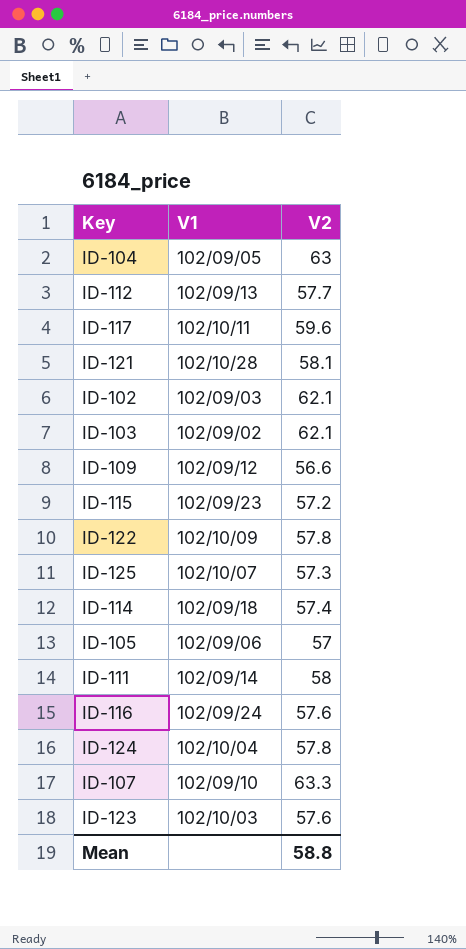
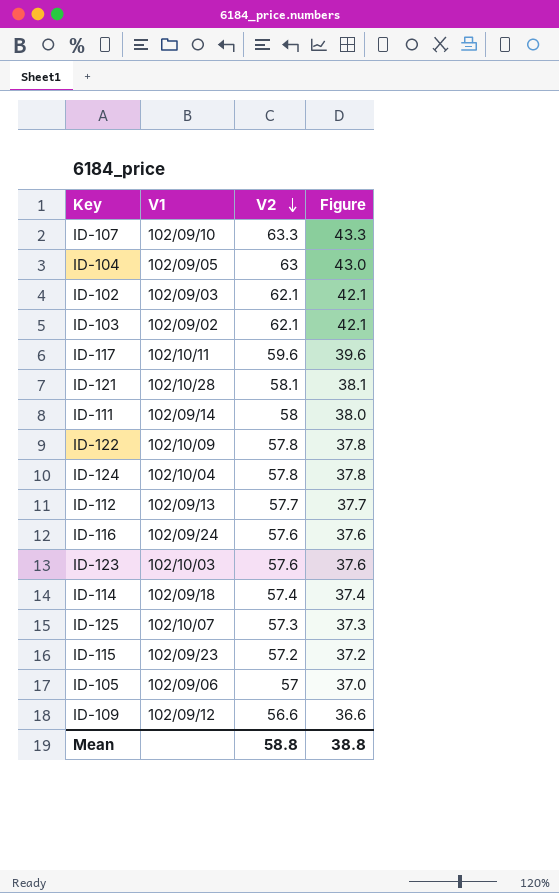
row order: none -> V2 descending
column Figure | formula: none -> [V2] - 20

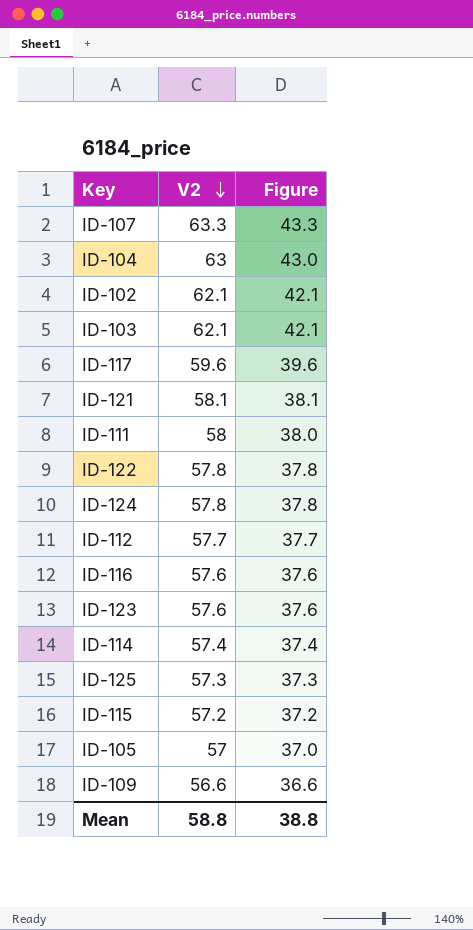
column V1 | position: 2 -> none

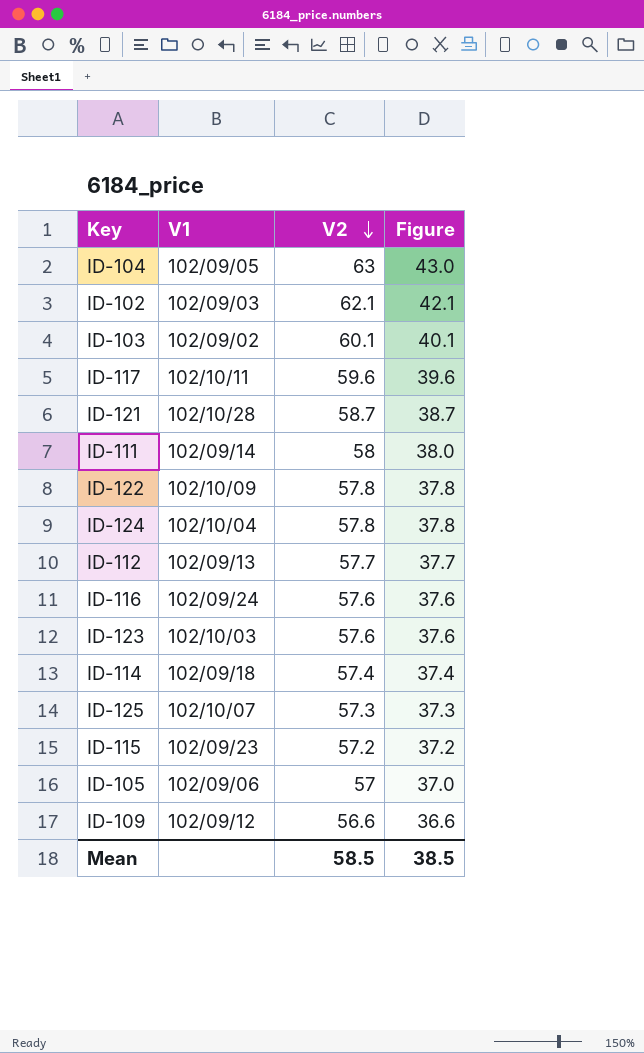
column V1 | position: none -> 2
row ID-107: 63.3 | 43.3 -> none
ID-103 | V2: 62.1 -> 60.1
ID-103 | Figure: 42.1 -> 40.1
ID-121 | V2: 58.1 -> 58.7
ID-121 | Figure: 38.1 -> 38.7
Mean | V2: 58.8 -> 58.5
Mean | Figure: 38.8 -> 38.5

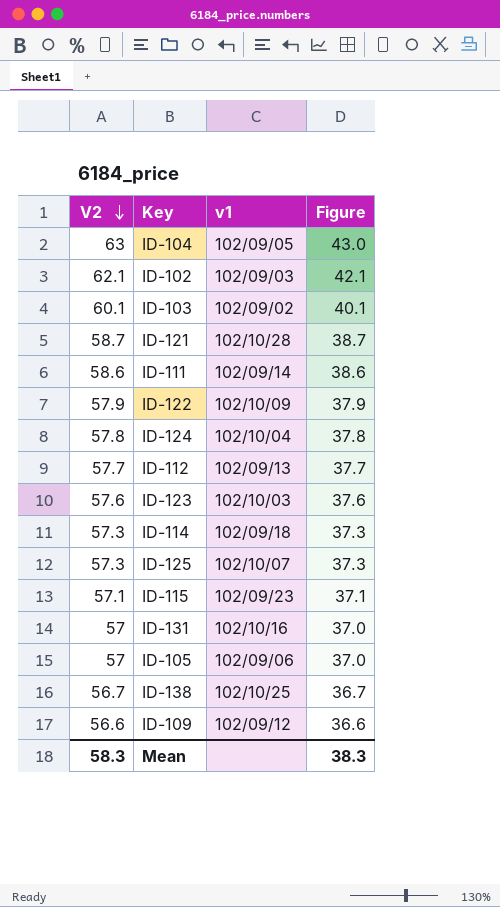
column V2 | position: 3 -> 1
column name: V1 -> v1
row ID-117: 102/10/11 | 59.6 | 39.6 -> none
row ID-116: 102/09/24 | 57.6 | 37.6 -> none
ID-111 | V2: 58 -> 58.6
ID-111 | Figure: 38.0 -> 38.6
ID-122 | V2: 57.8 -> 57.9
ID-122 | Figure: 37.8 -> 37.9
ID-114 | V2: 57.4 -> 57.3
ID-114 | Figure: 37.4 -> 37.3
ID-115 | V2: 57.2 -> 57.1
ID-115 | Figure: 37.2 -> 37.1
row ID-131: none -> 57 | 102/10/16 | 37.0
row ID-138: none -> 56.7 | 102/10/25 | 36.7
Mean | V2: 58.5 -> 58.3
Mean | Figure: 38.5 -> 38.3

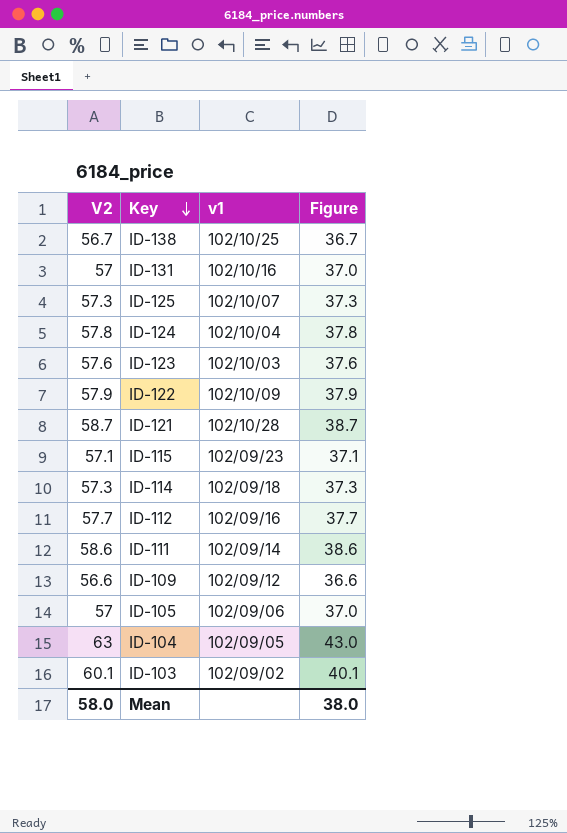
row order: V2 descending -> Key descending
row ID-102: 62.1 | 102/09/03 | 42.1 -> none
ID-112 | v1: 102/09/13 -> 102/09/16
Mean | V2: 58.3 -> 58.0
Mean | Figure: 38.3 -> 38.0

